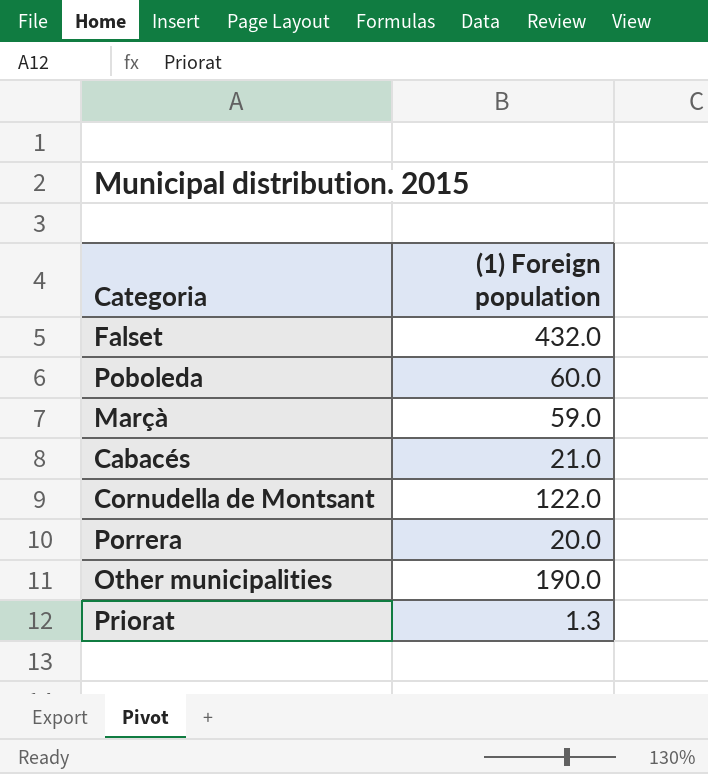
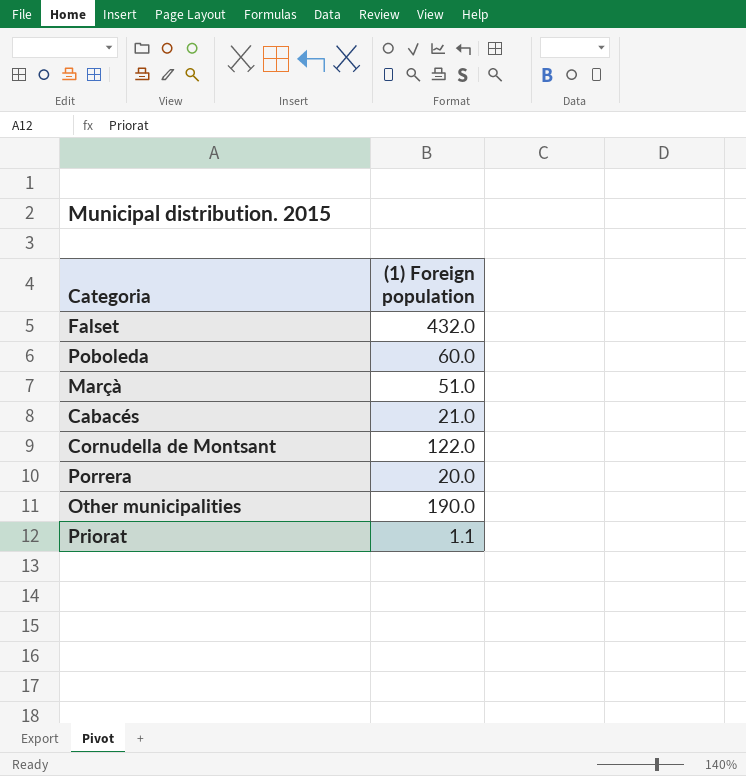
Marçà | (1) Foreign population: 59.0 -> 51.0
Priorat | (1) Foreign population: 1.3 -> 1.1

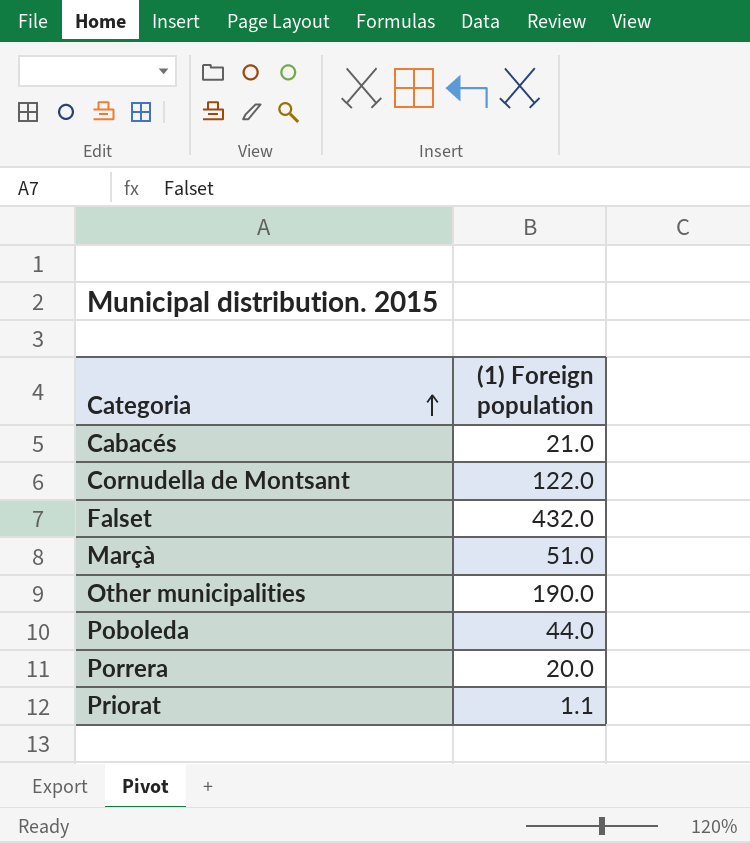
row order: none -> Categoria ascending
Poboleda | (1) Foreign population: 60.0 -> 44.0

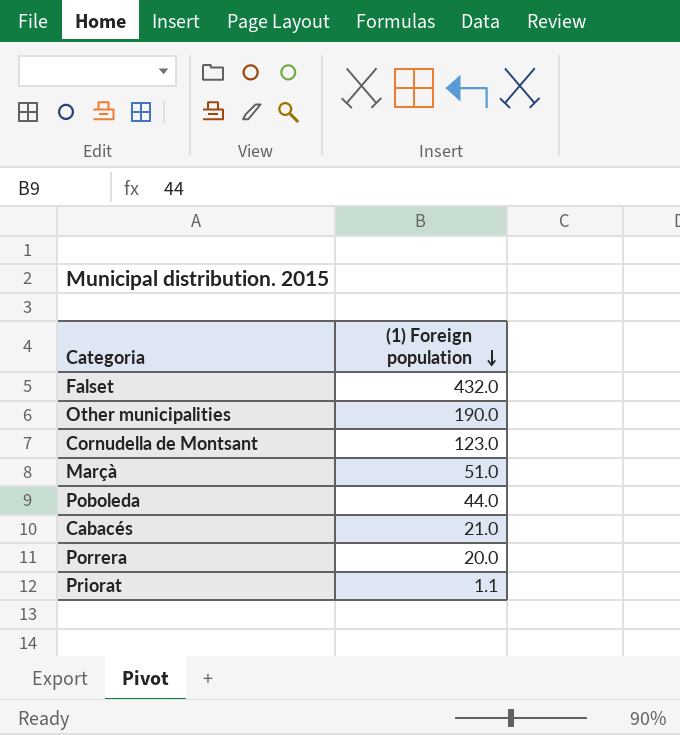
row order: Categoria ascending -> (1) Foreign population descending
Cornudella de Montsant | (1) Foreign population: 122.0 -> 123.0

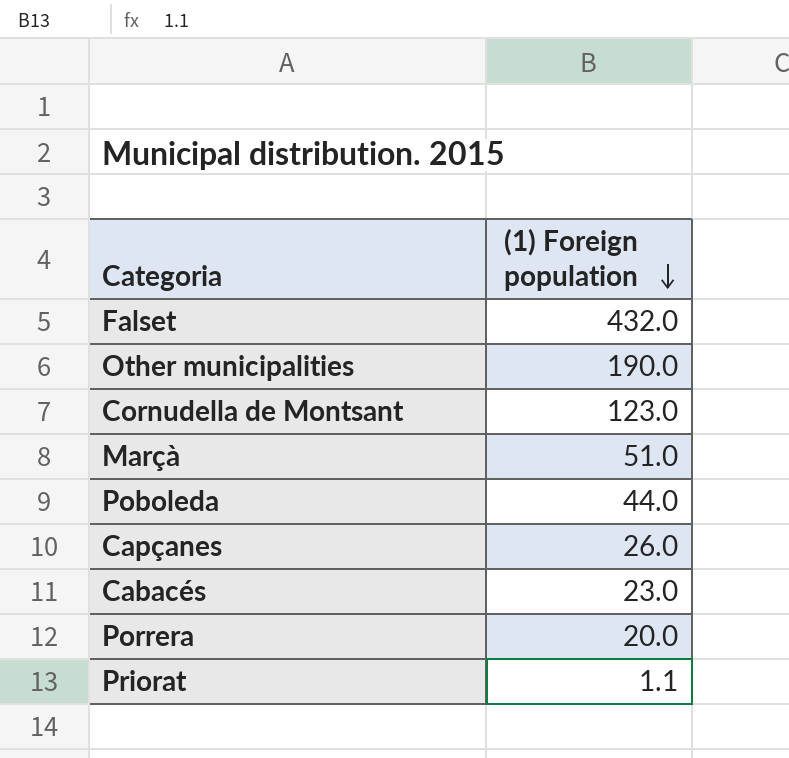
row Capçanes: none -> 26.0
Cabacés | (1) Foreign population: 21.0 -> 23.0

